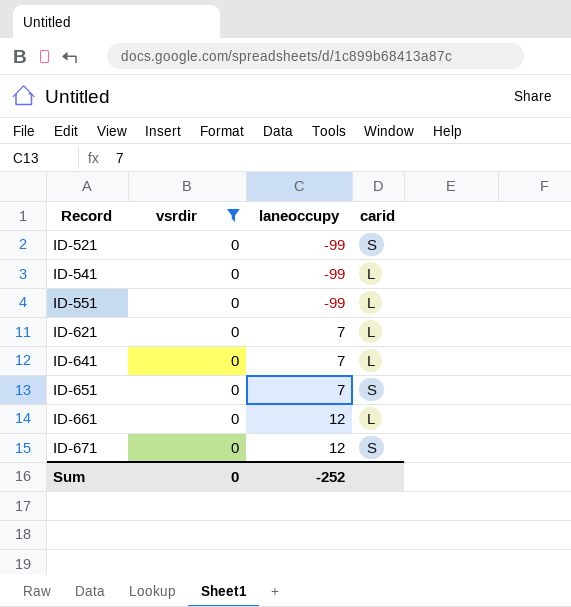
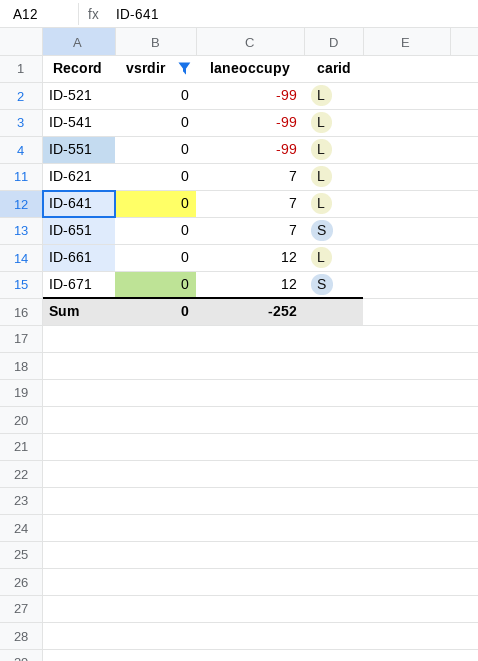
ID-521 | carid: S -> L

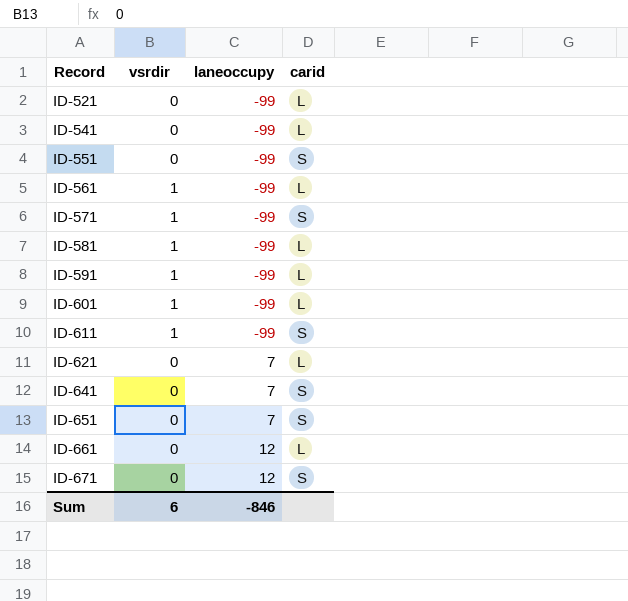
filter: vsrdir = 0 -> none
ID-551 | carid: L -> S
ID-641 | carid: L -> S
Sum | vsrdir: 0 -> 6
Sum | laneoccupy: -252 -> -846

